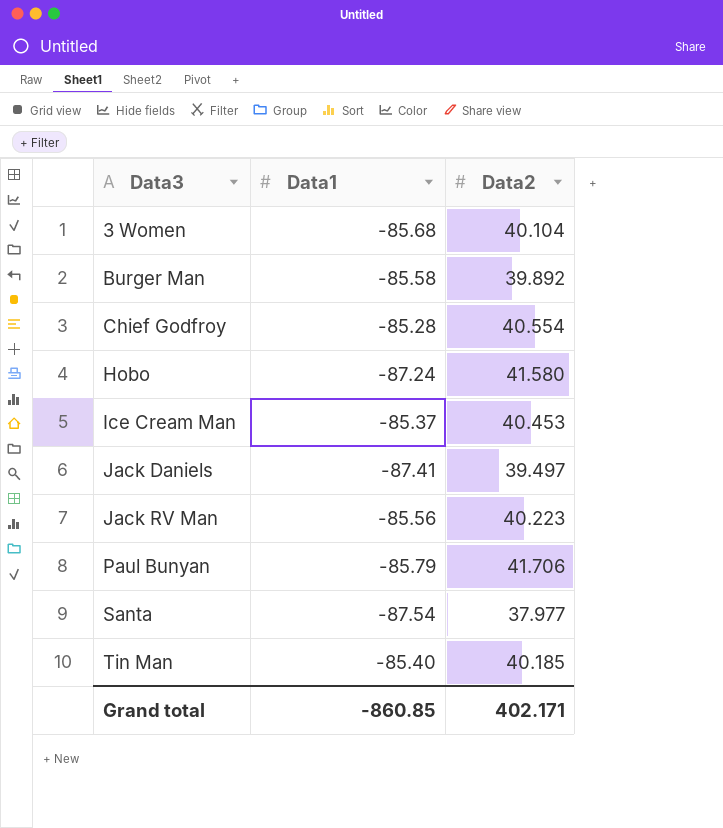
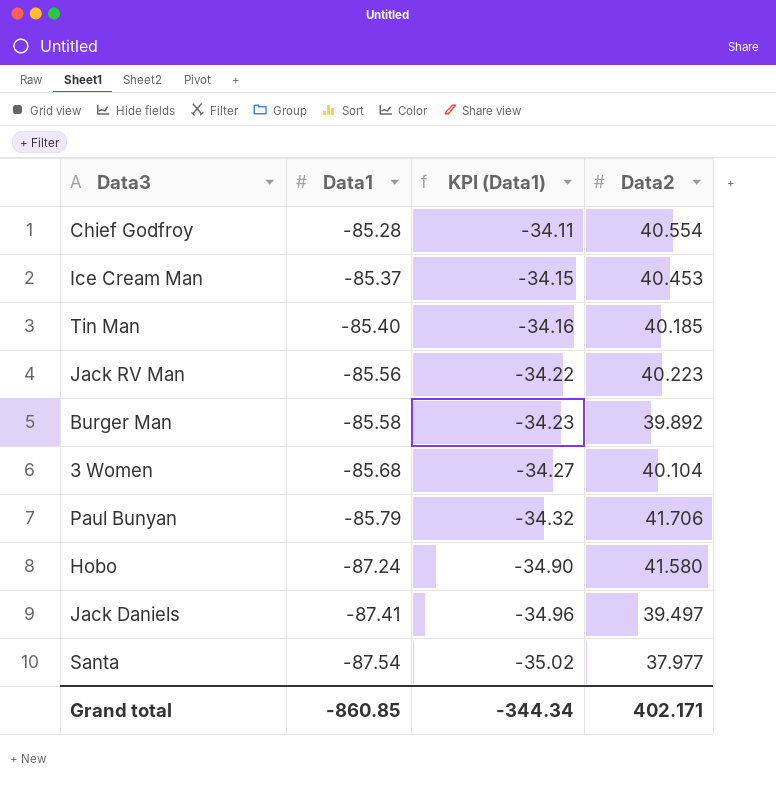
row order: Data3 ascending -> Data1 descending
column KPI (Data1) | formula: none -> [Data1] * 0.4

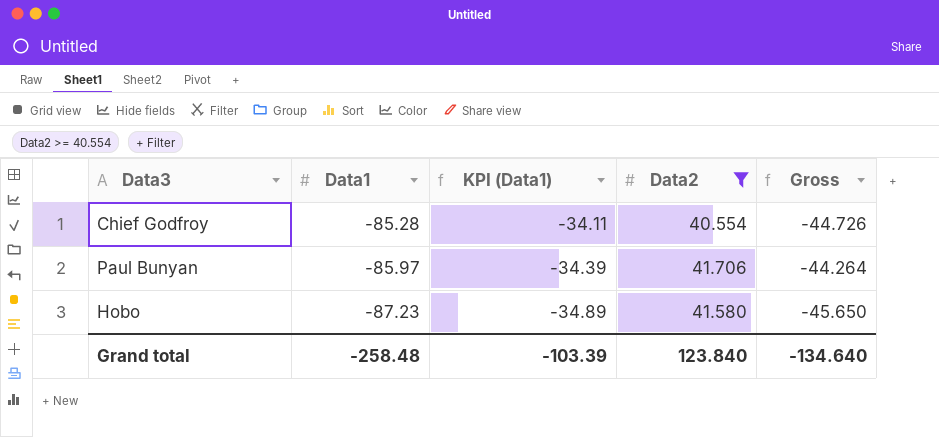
filter: none -> Data2 >= 40.554
column Gross | formula: none -> [Data1] + [Data2]
Paul Bunyan | Data1: -85.79 -> -85.97
Paul Bunyan | KPI (Data1): -34.32 -> -34.39
Hobo | Data1: -87.24 -> -87.23
Hobo | KPI (Data1): -34.90 -> -34.89
Grand total | Data1: -860.85 -> -258.48
Grand total | KPI (Data1): -344.34 -> -103.39
Grand total | Data2: 402.171 -> 123.840

